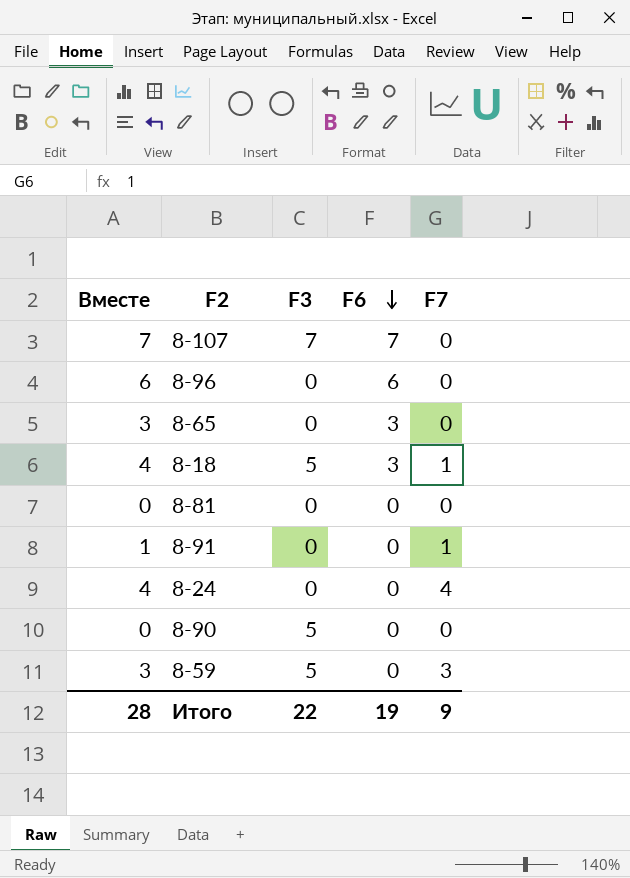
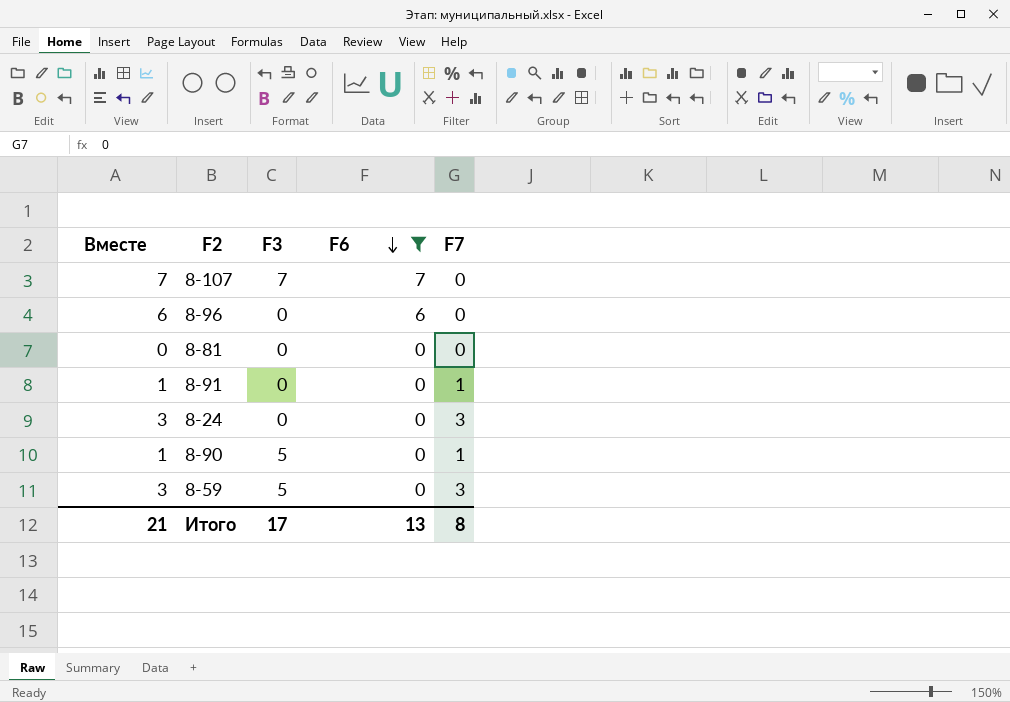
filter: none -> F6 != 3
8-24 | Вместе: 4 -> 3
8-24 | F7: 4 -> 3
8-90 | Вместе: 0 -> 1
8-90 | F7: 0 -> 1
Итого | Вместе: 28 -> 21
Итого | F3: 22 -> 17
Итого | F6: 19 -> 13
Итого | F7: 9 -> 8

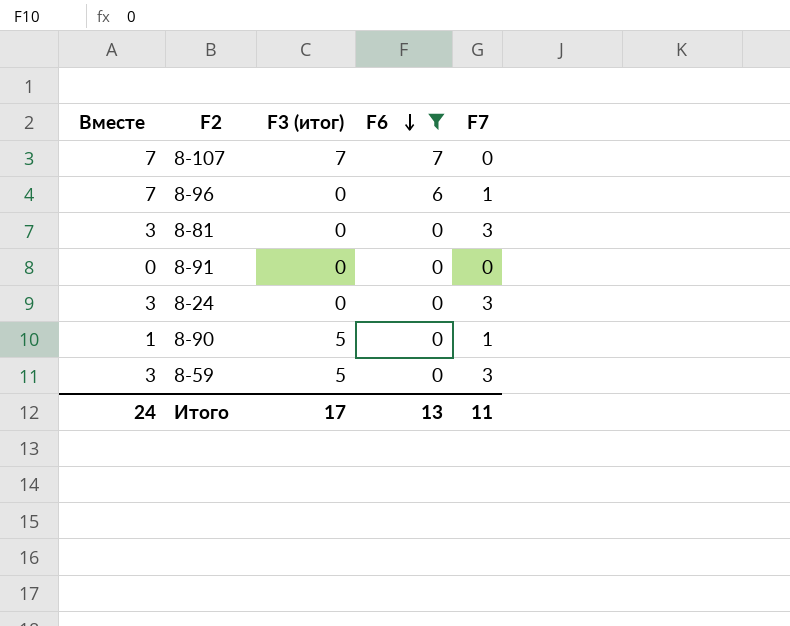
column name: F3 -> F3 (итог)
8-96 | Вместе: 6 -> 7
8-96 | F7: 0 -> 1
8-81 | Вместе: 0 -> 3
8-81 | F7: 0 -> 3
8-91 | Вместе: 1 -> 0
8-91 | F7: 1 -> 0
Итого | Вместе: 21 -> 24
Итого | F7: 8 -> 11

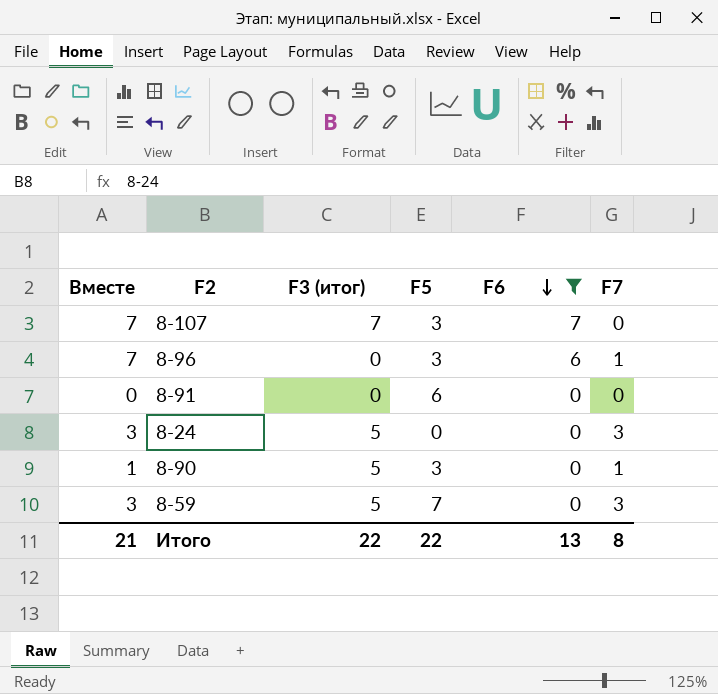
column F5 | position: none -> 4
row 8-81: 3 | 0 | 0 | 3 -> none
8-24 | F3 (итог): 0 -> 5
Итого | Вместе: 24 -> 21
Итого | F3 (итог): 17 -> 22
Итого | F7: 11 -> 8

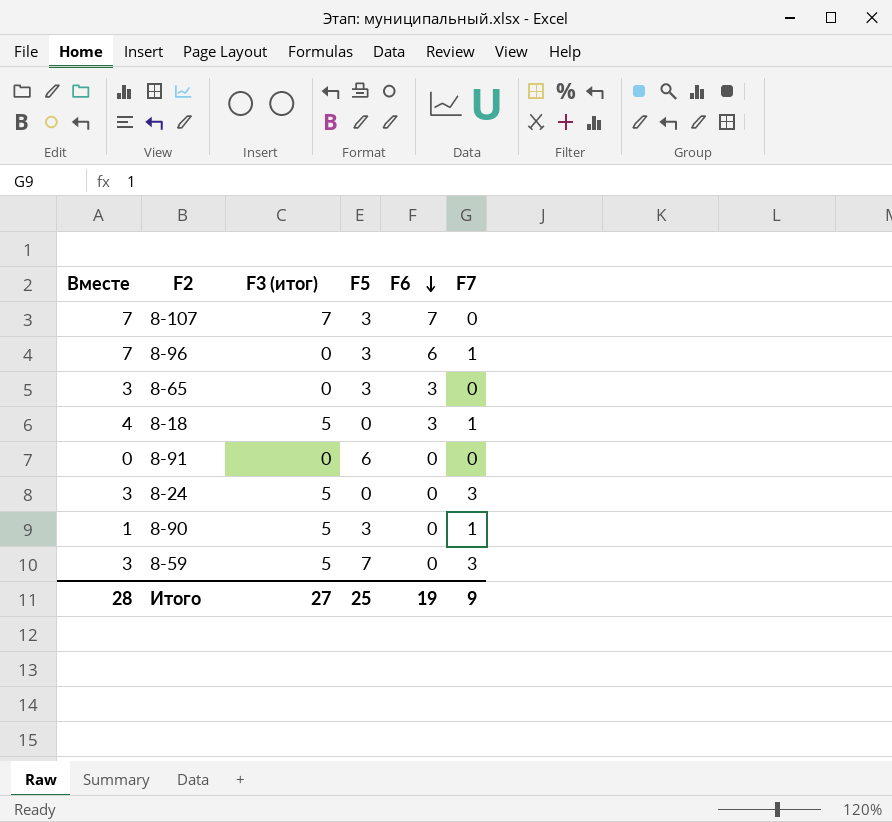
filter: F6 != 3 -> none
Итого | Вместе: 21 -> 28
Итого | F3 (итог): 22 -> 27
Итого | F5: 22 -> 25
Итого | F6: 13 -> 19
Итого | F7: 8 -> 9

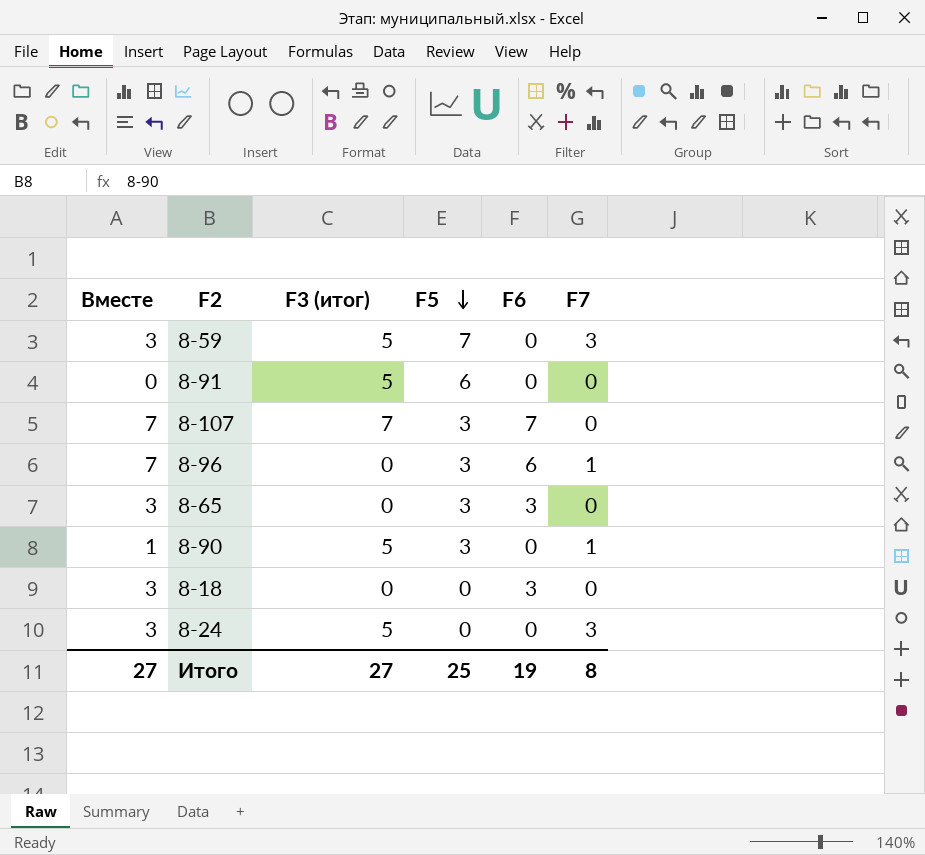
row order: F6 descending -> F5 descending
8-91 | F3 (итог): 0 -> 5
8-18 | Вместе: 4 -> 3
8-18 | F3 (итог): 5 -> 0
8-18 | F7: 1 -> 0
Итого | Вместе: 28 -> 27
Итого | F7: 9 -> 8

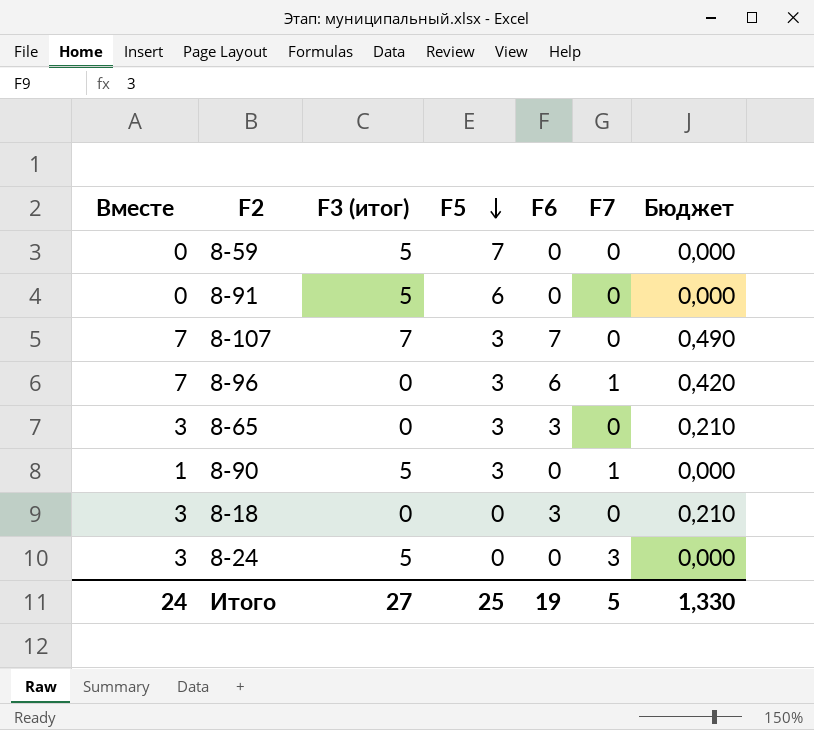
column Бюджет | formula: none -> [F6] * 0,07
8-59 | Вместе: 3 -> 0
8-59 | F7: 3 -> 0
Итого | Вместе: 27 -> 24
Итого | F7: 8 -> 5

